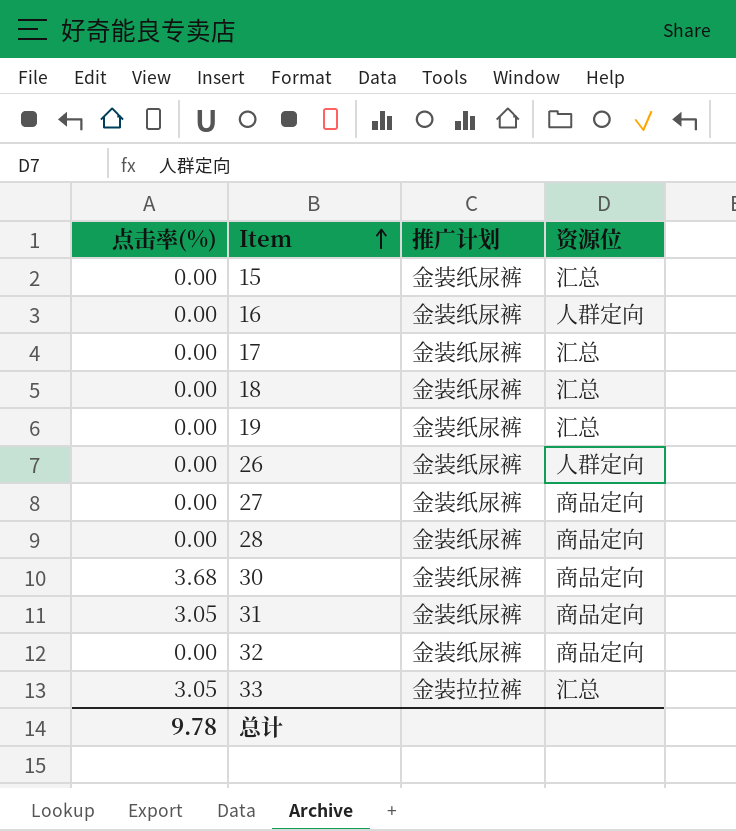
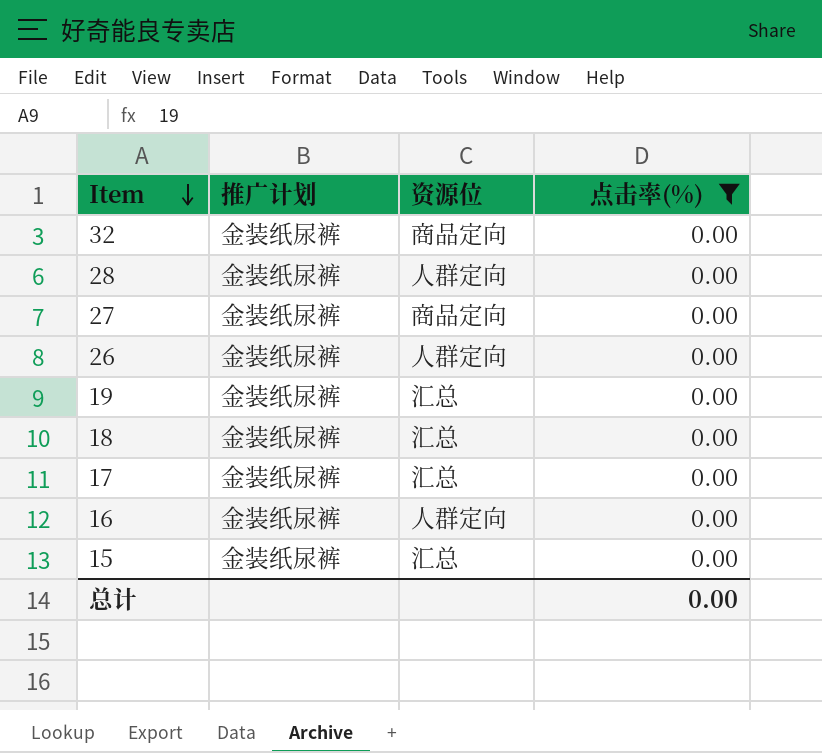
filter: none -> 点击率(%) = 0.00
row order: Item ascending -> Item descending
column 点击率(%) | position: 1 -> 4
28 | 资源位: 商品定向 -> 人群定向
总计 | 点击率(%): 9.78 -> 0.00

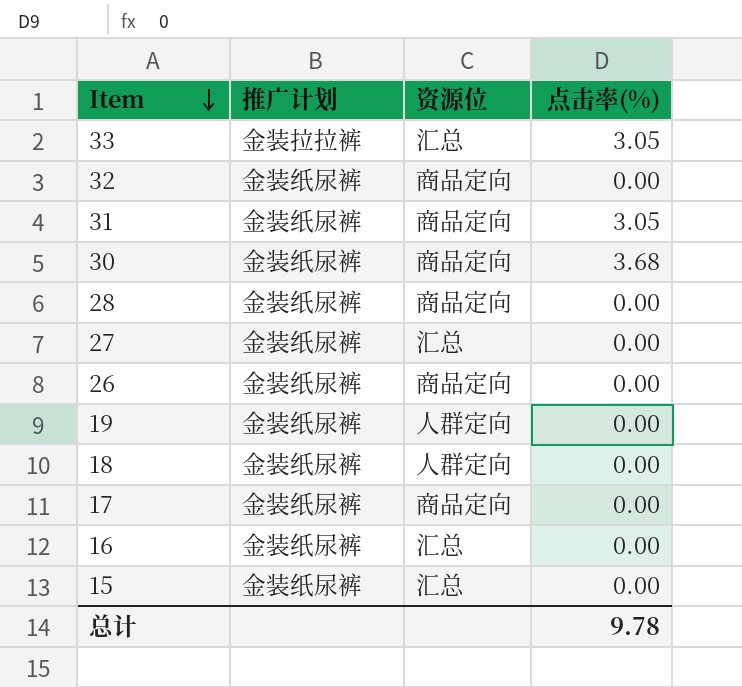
filter: 点击率(%) = 0.00 -> none
28 | 资源位: 人群定向 -> 商品定向
27 | 资源位: 商品定向 -> 汇总
26 | 资源位: 人群定向 -> 商品定向
19 | 资源位: 汇总 -> 人群定向
18 | 资源位: 汇总 -> 人群定向
17 | 资源位: 汇总 -> 商品定向
16 | 资源位: 人群定向 -> 汇总
总计 | 点击率(%): 0.00 -> 9.78

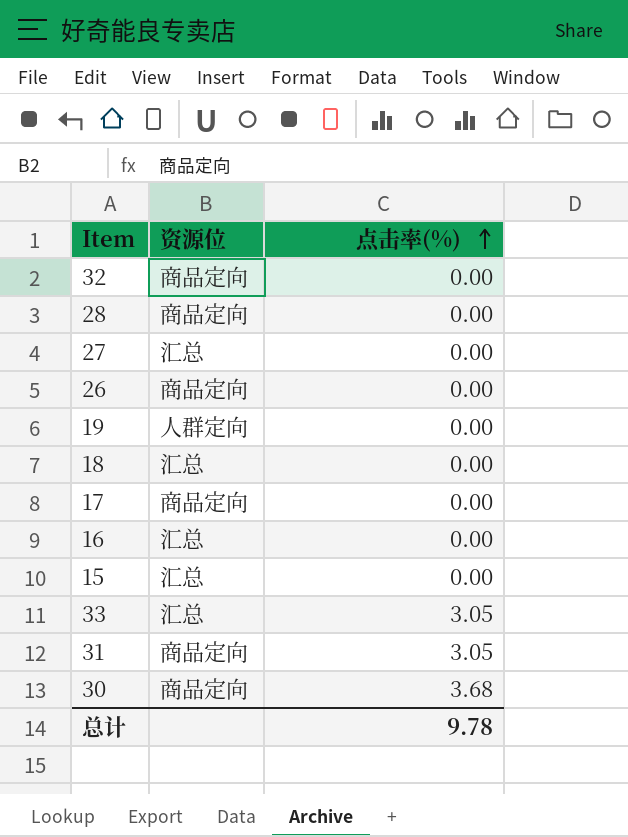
row order: Item descending -> 点击率(%) ascending
column 推广计划 | position: 2 -> none
18 | 资源位: 人群定向 -> 汇总

